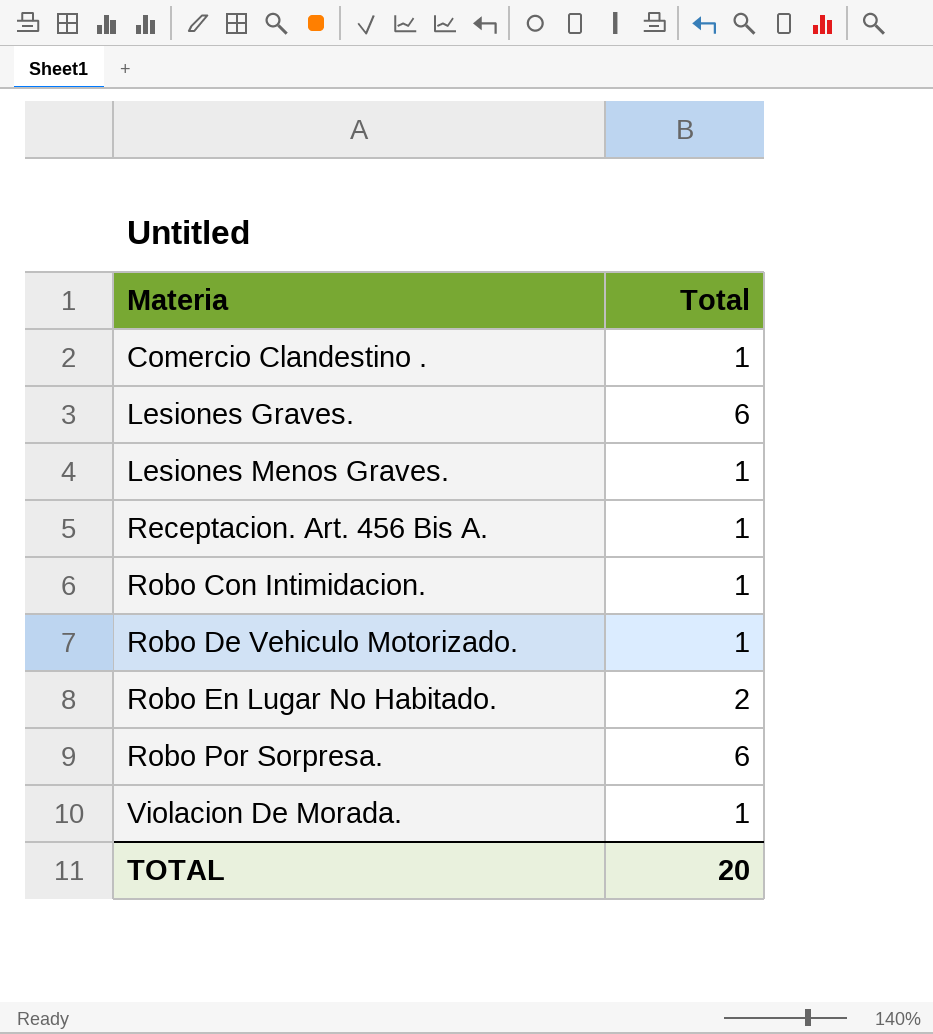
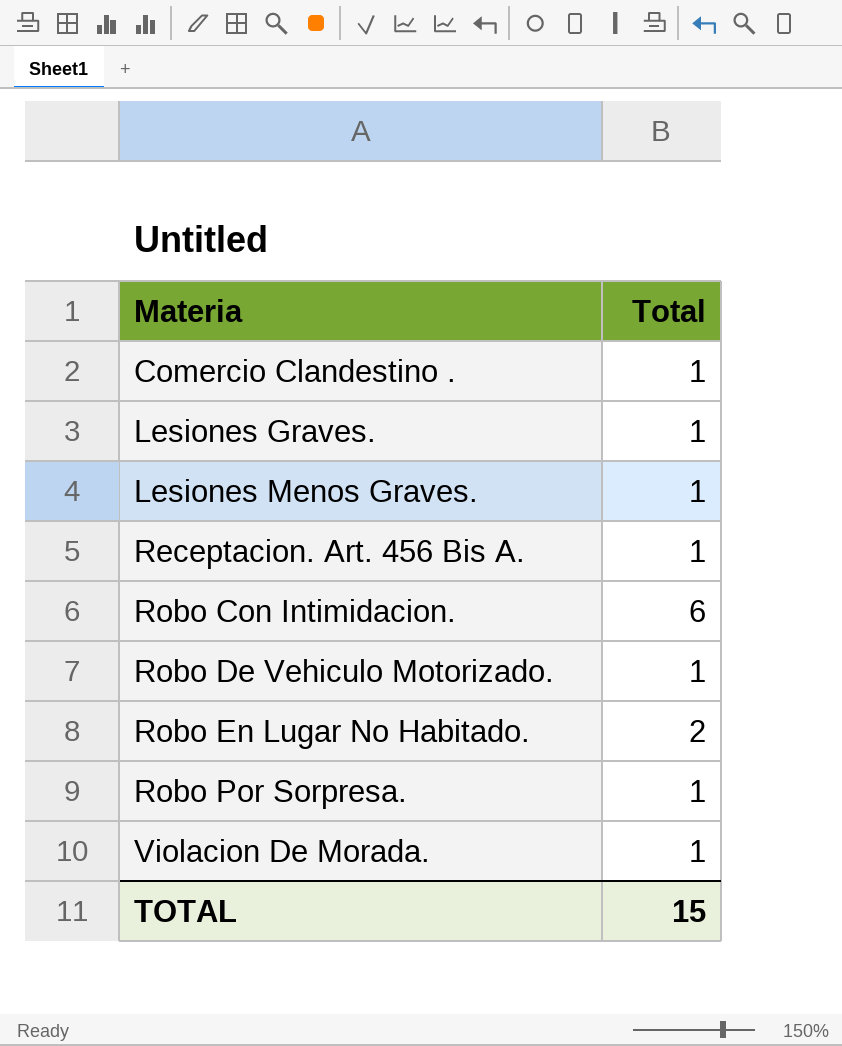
Lesiones Graves. | Total: 6 -> 1
Robo Con Intimidacion. | Total: 1 -> 6
Robo Por Sorpresa. | Total: 6 -> 1
TOTAL | Total: 20 -> 15

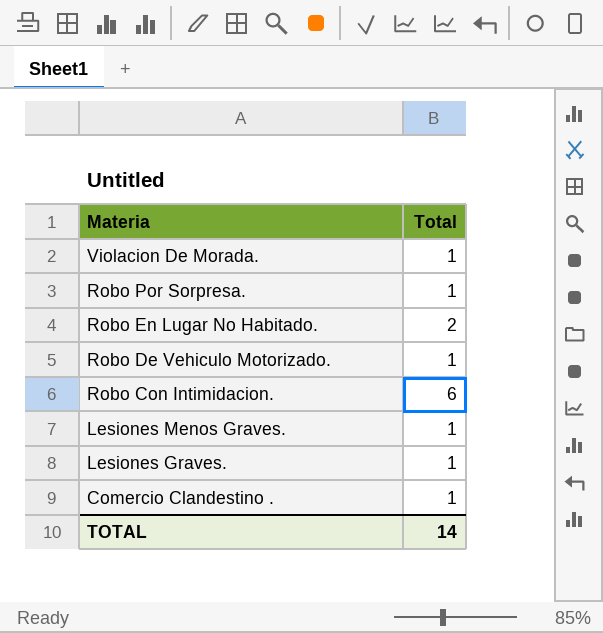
row order: Materia ascending -> Materia descending
row Receptacion. Art. 456 Bis A.: 1 -> none
TOTAL | Total: 15 -> 14

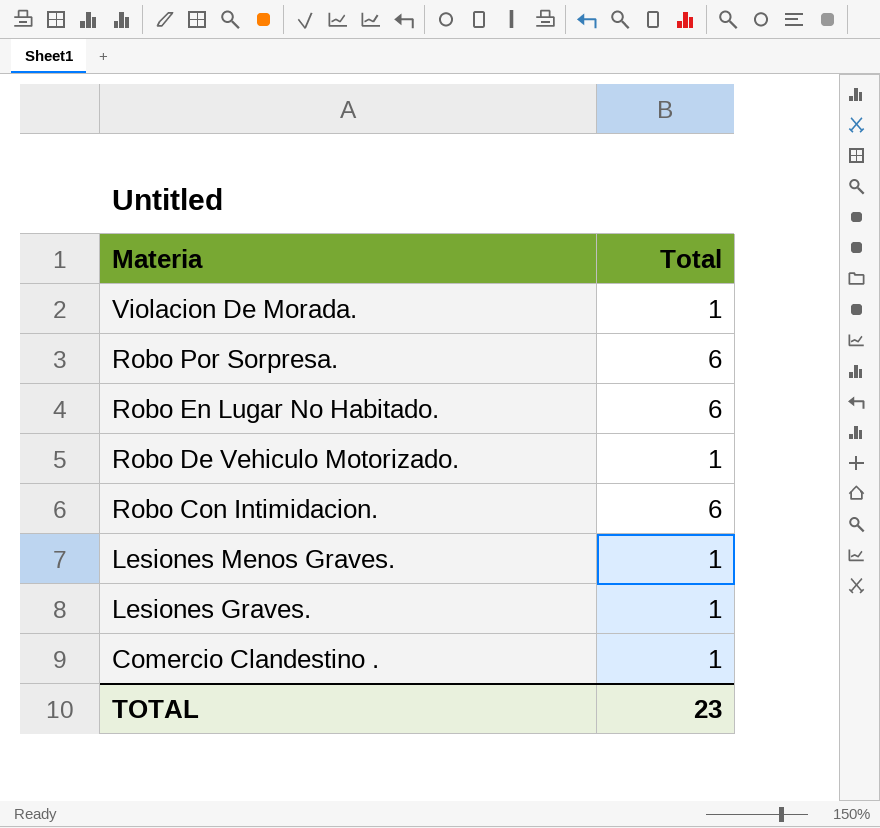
Robo Por Sorpresa. | Total: 1 -> 6
Robo En Lugar No Habitado. | Total: 2 -> 6
TOTAL | Total: 14 -> 23

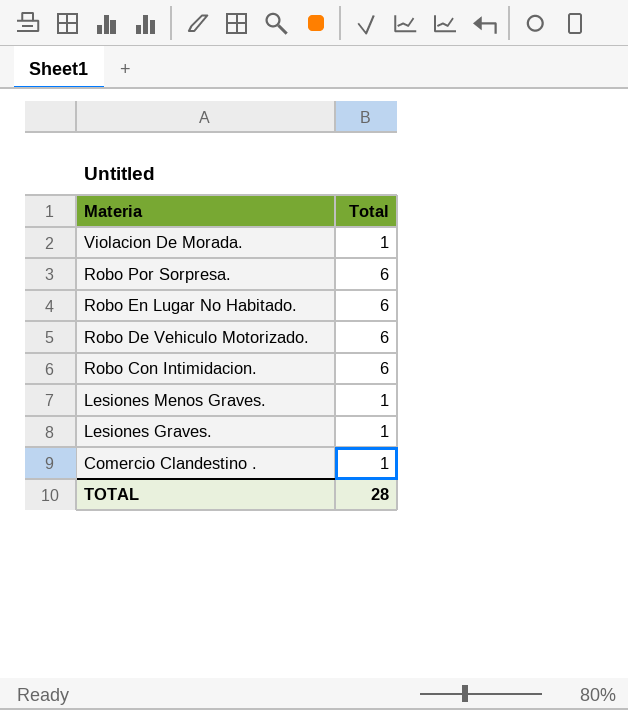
Robo De Vehiculo Motorizado. | Total: 1 -> 6
TOTAL | Total: 23 -> 28

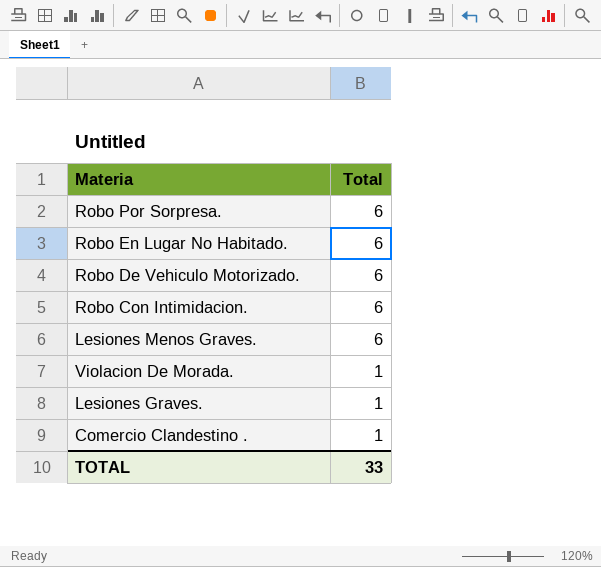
row order: Materia descending -> Total descending
Lesiones Menos Graves. | Total: 1 -> 6
TOTAL | Total: 28 -> 33

